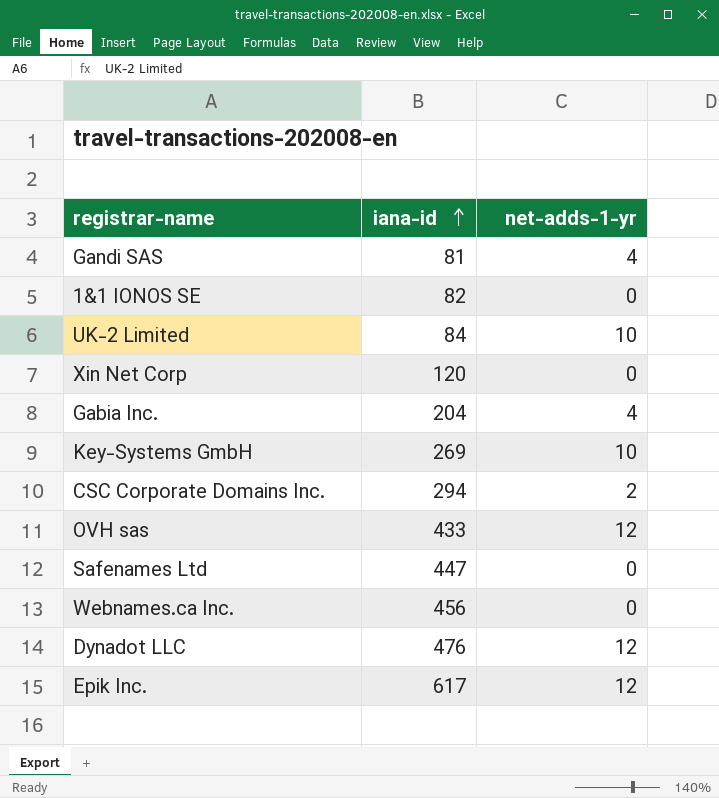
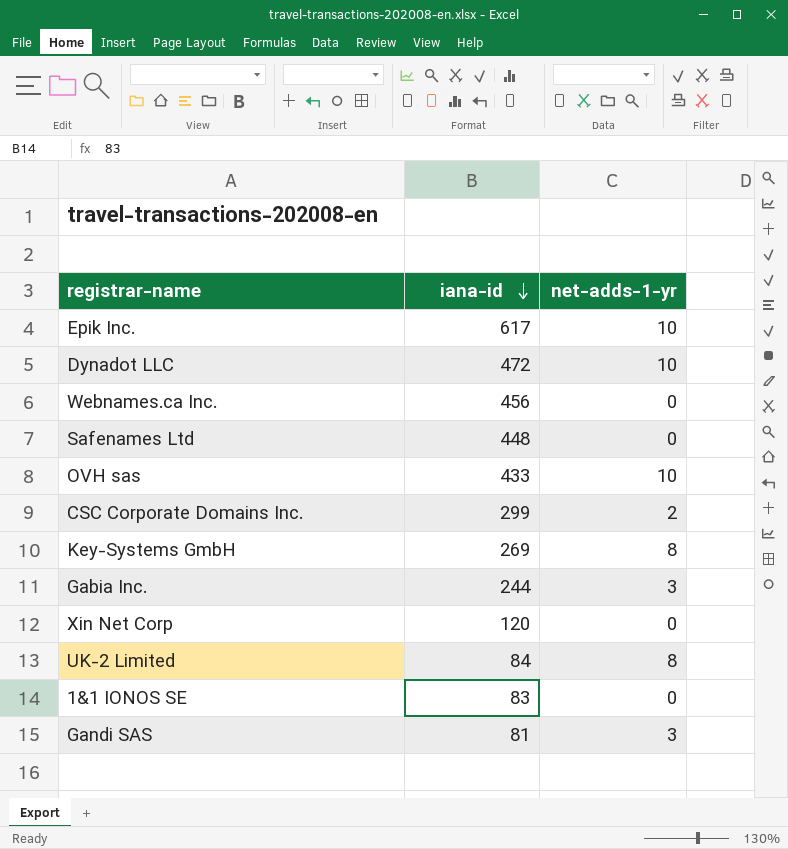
row order: iana-id ascending -> iana-id descending
Epik Inc. | net-adds-1-yr: 12 -> 10
Dynadot LLC | iana-id: 476 -> 472
Dynadot LLC | net-adds-1-yr: 12 -> 10
Safenames Ltd | iana-id: 447 -> 448
OVH sas | net-adds-1-yr: 12 -> 10
CSC Corporate Domains Inc. | iana-id: 294 -> 299
Key-Systems GmbH | net-adds-1-yr: 10 -> 8
Gabia Inc. | iana-id: 204 -> 244
Gabia Inc. | net-adds-1-yr: 4 -> 3
UK-2 Limited | net-adds-1-yr: 10 -> 8
1&1 IONOS SE | iana-id: 82 -> 83
Gandi SAS | net-adds-1-yr: 4 -> 3

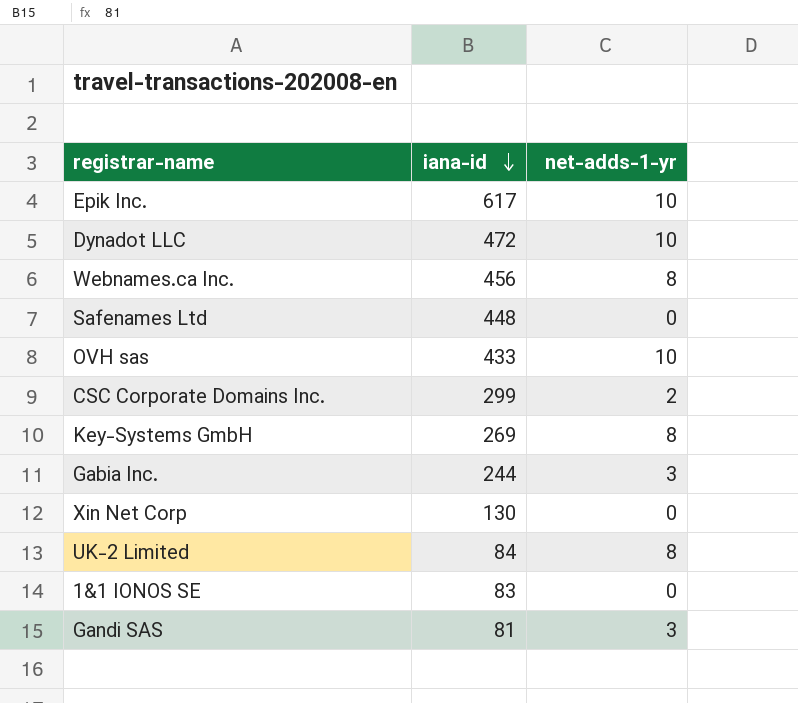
Webnames.ca Inc. | net-adds-1-yr: 0 -> 8
Xin Net Corp | iana-id: 120 -> 130

